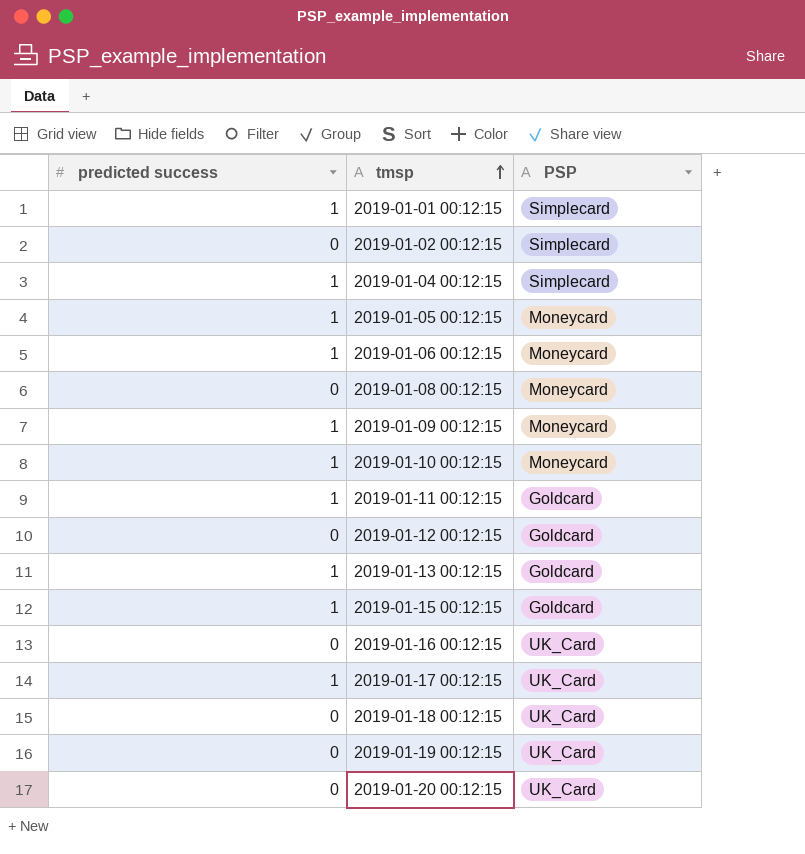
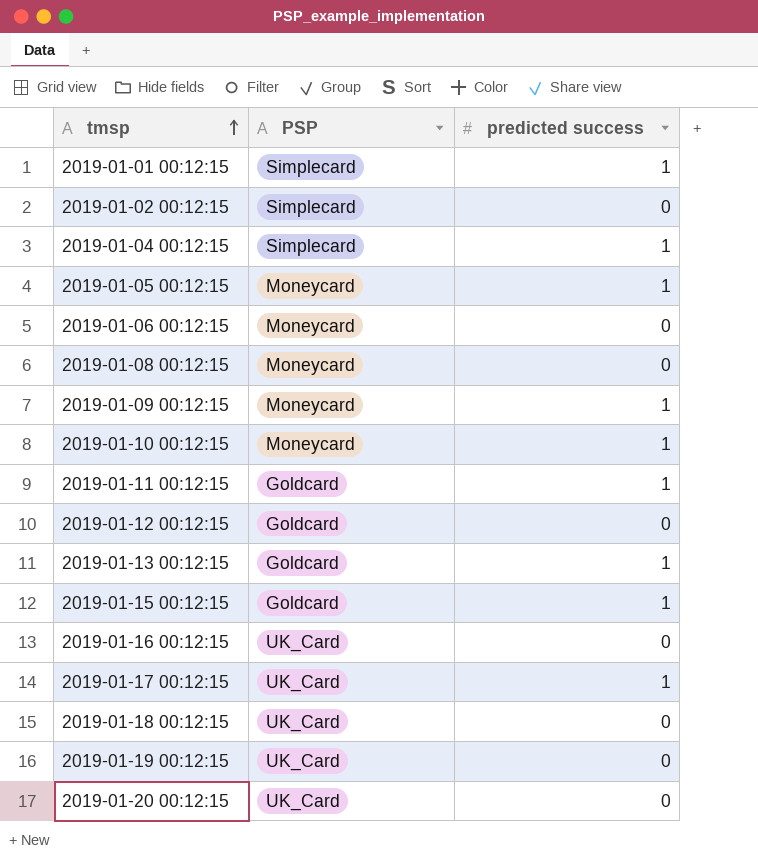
column predicted success | position: 1 -> 3
2019-01-06 00:12:15 | predicted success: 1 -> 0

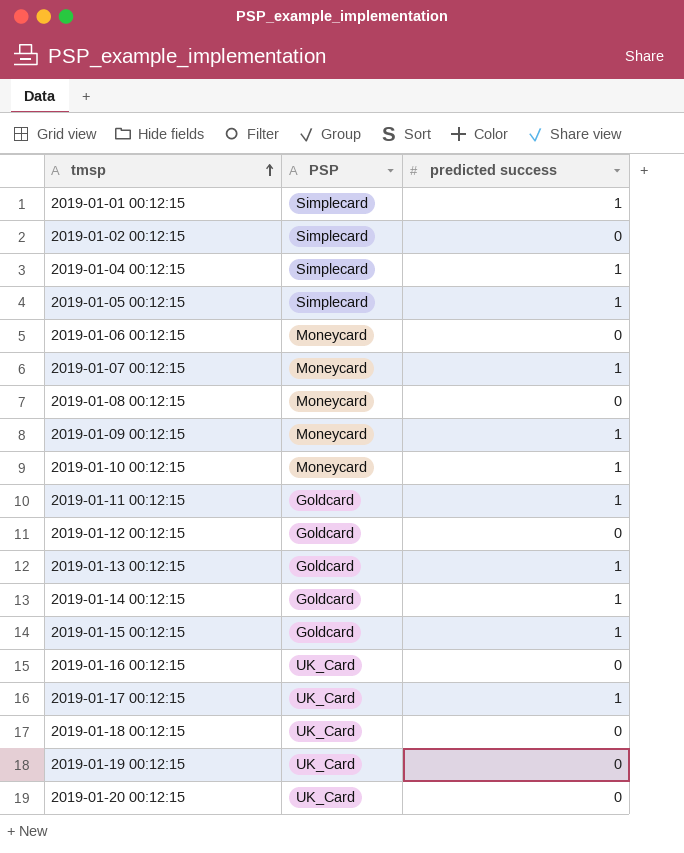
2019-01-05 00:12:15 | PSP: Moneycard -> Simplecard
row 2019-01-07 00:12:15: none -> Moneycard | 1
row 2019-01-14 00:12:15: none -> Goldcard | 1

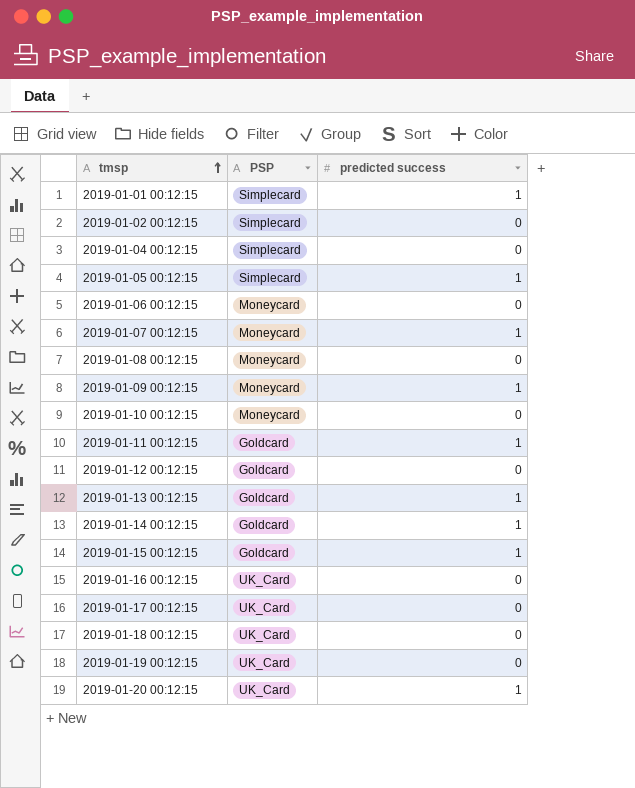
2019-01-04 00:12:15 | predicted success: 1 -> 0
2019-01-10 00:12:15 | predicted success: 1 -> 0
2019-01-17 00:12:15 | predicted success: 1 -> 0
2019-01-20 00:12:15 | predicted success: 0 -> 1

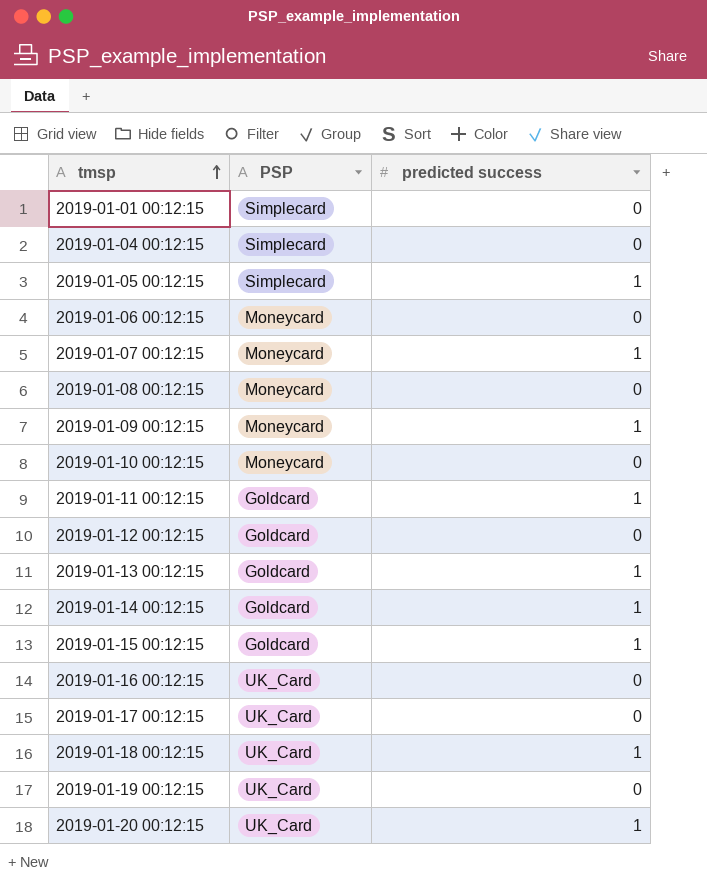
row 2019-01-02 00:12:15: Simplecard | 0 -> none
2019-01-01 00:12:15 | predicted success: 1 -> 0
2019-01-18 00:12:15 | predicted success: 0 -> 1

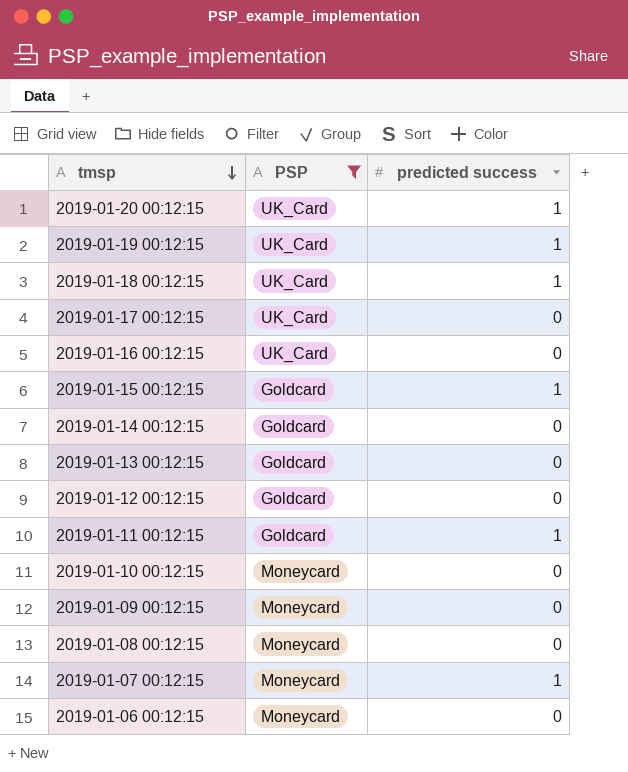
filter: none -> PSP != Simplecard
row order: tmsp ascending -> tmsp descending
2019-01-19 00:12:15 | predicted success: 0 -> 1
2019-01-14 00:12:15 | predicted success: 1 -> 0
2019-01-13 00:12:15 | predicted success: 1 -> 0
2019-01-09 00:12:15 | predicted success: 1 -> 0

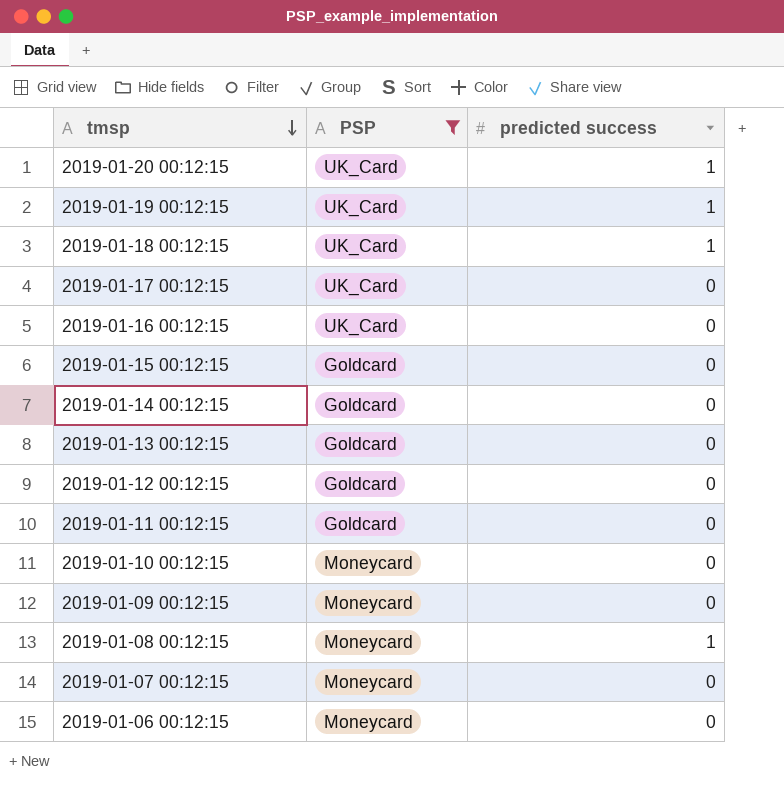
2019-01-15 00:12:15 | predicted success: 1 -> 0
2019-01-11 00:12:15 | predicted success: 1 -> 0
2019-01-08 00:12:15 | predicted success: 0 -> 1
2019-01-07 00:12:15 | predicted success: 1 -> 0

